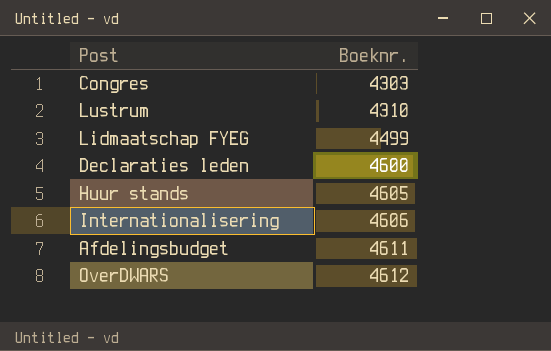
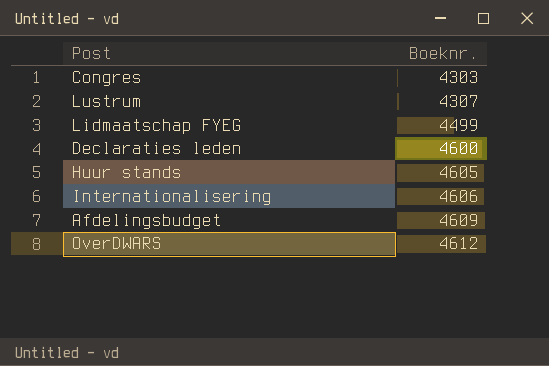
Lustrum | Boeknr.: 4310 -> 4307
Afdelingsbudget | Boeknr.: 4611 -> 4609

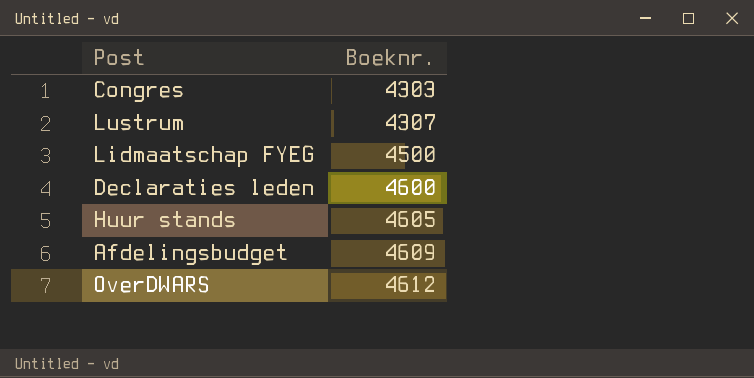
row Internationalisering: 4606 -> none
Lidmaatschap FYEG | Boeknr.: 4499 -> 4500

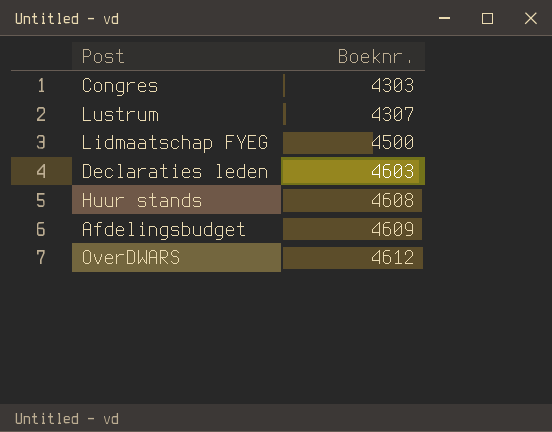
Declaraties leden | Boeknr.: 4600 -> 4603
Huur stands | Boeknr.: 4605 -> 4608

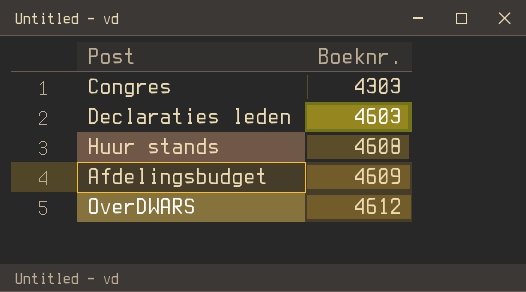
row Lustrum: 4307 -> none
row Lidmaatschap FYEG: 4500 -> none

